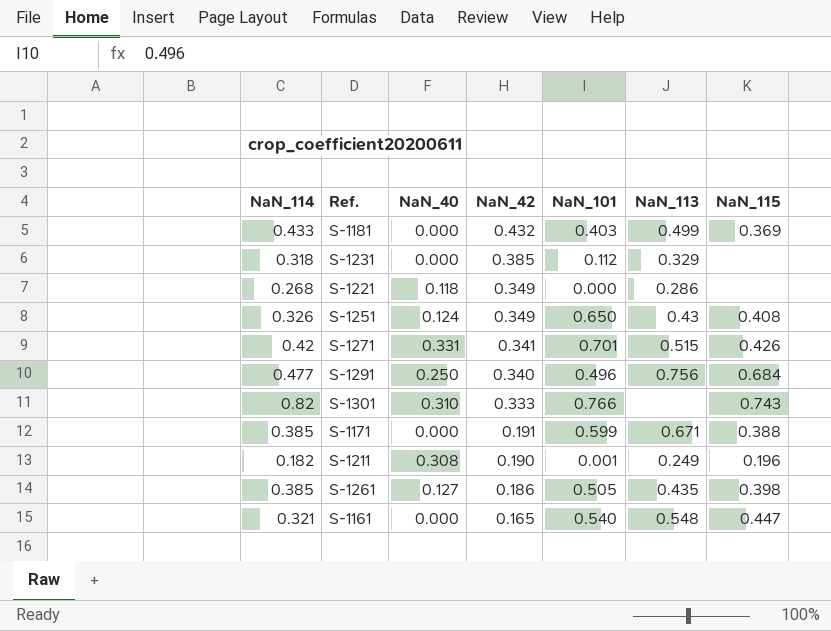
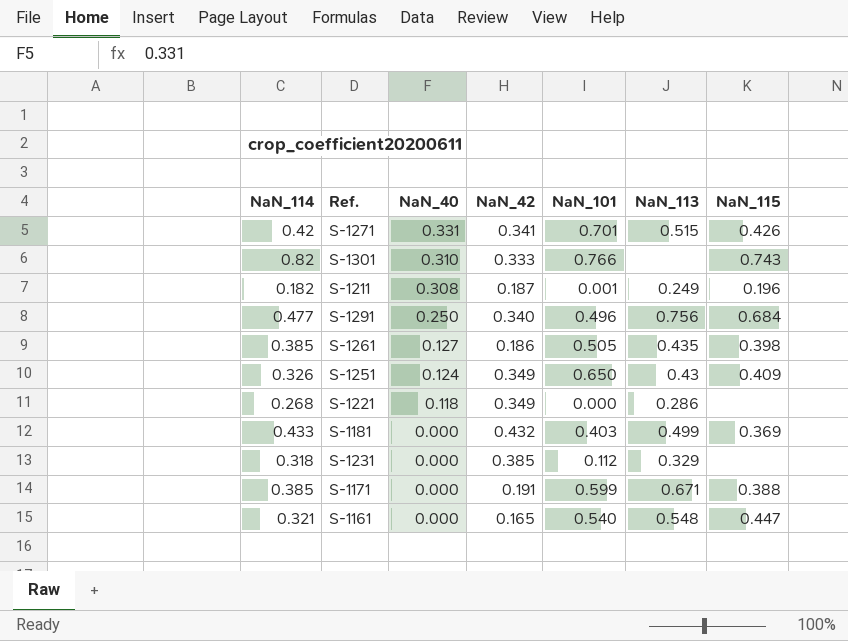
row order: NaN_42 descending -> NaN_40 descending
S-1211 | NaN_42: 0.190 -> 0.187
S-1251 | NaN_115: 0.408 -> 0.409

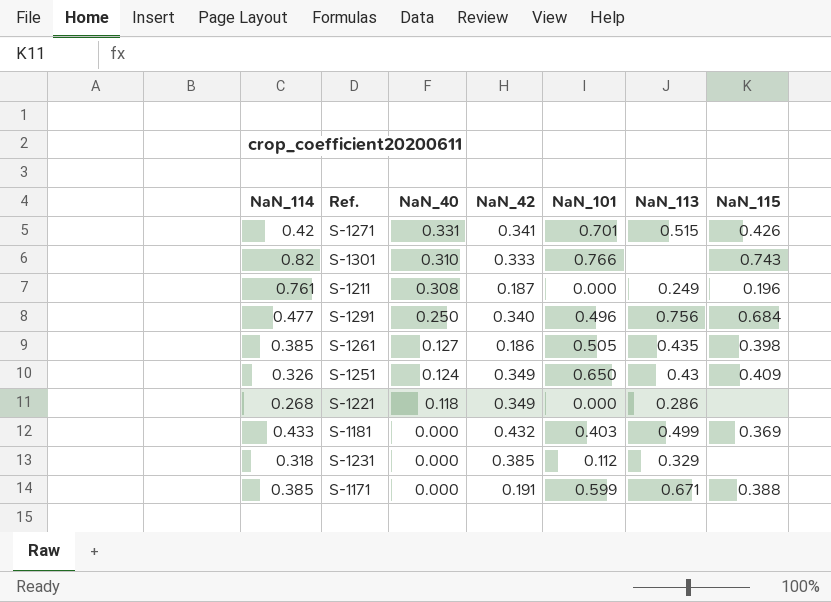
row S-1161: 0.321 | 0.000 | 0.165 | 0.540 | 0.548 | 0.447 -> none
S-1211 | NaN_114: 0.182 -> 0.761
S-1211 | NaN_101: 0.001 -> 0.000

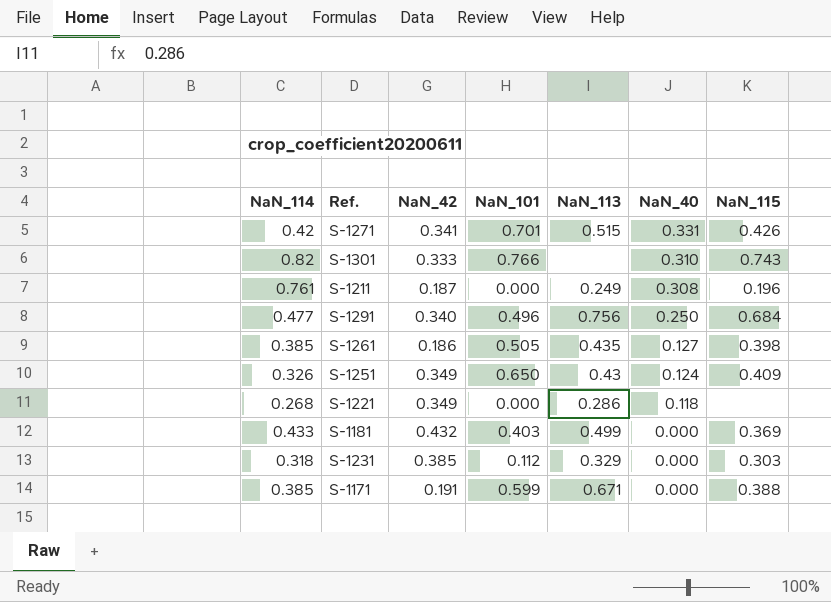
column NaN_40 | position: 3 -> 6
S-1231 | NaN_115: none -> 0.303

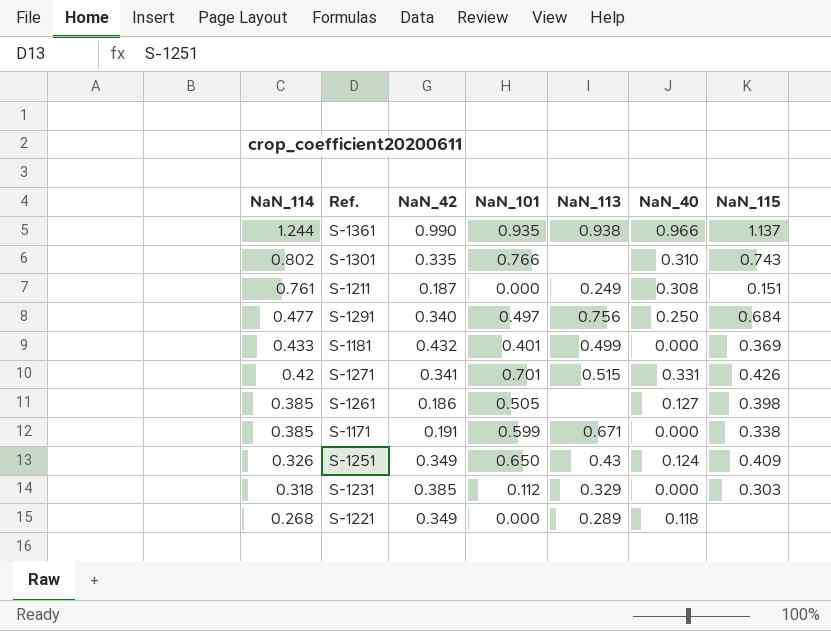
row order: NaN_40 descending -> NaN_114 descending
row S-1361: none -> 1.244 | 0.990 | 0.935 | 0.938 | 0.966 | 1.137
S-1301 | NaN_114: 0.82 -> 0.802
S-1301 | NaN_42: 0.333 -> 0.335
S-1211 | NaN_115: 0.196 -> 0.151
S-1291 | NaN_101: 0.496 -> 0.497
S-1181 | NaN_101: 0.403 -> 0.401
S-1261 | NaN_113: 0.435 -> none
S-1171 | NaN_115: 0.388 -> 0.338
S-1221 | NaN_113: 0.286 -> 0.289

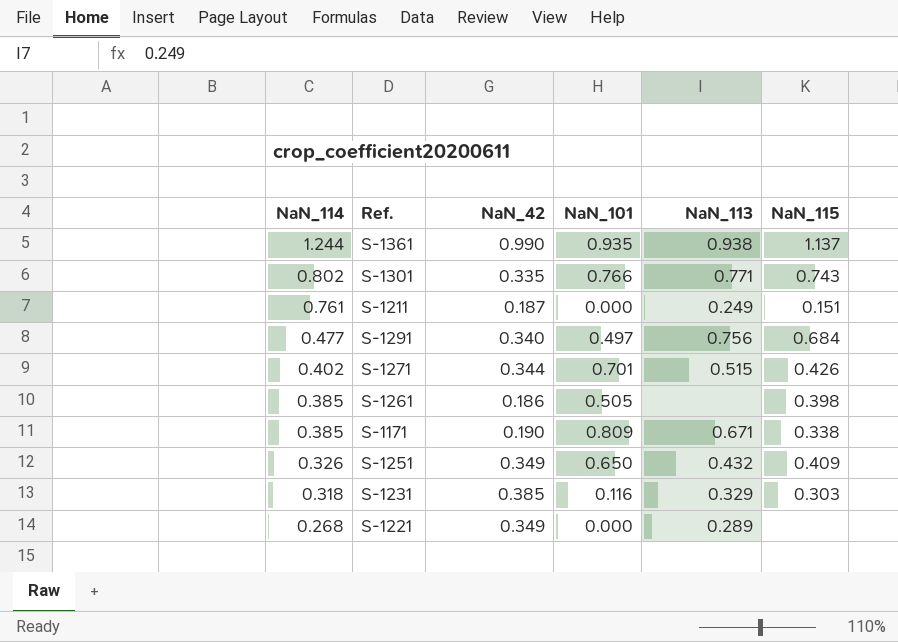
column NaN_40 | position: 6 -> none
row S-1181: 0.433 | 0.432 | 0.401 | 0.499 | 0.000 | 0.369 -> none
S-1301 | NaN_113: none -> 0.771
S-1271 | NaN_114: 0.42 -> 0.402
S-1271 | NaN_42: 0.341 -> 0.344
S-1171 | NaN_42: 0.191 -> 0.190
S-1171 | NaN_101: 0.599 -> 0.809
S-1251 | NaN_113: 0.43 -> 0.432
S-1231 | NaN_101: 0.112 -> 0.116

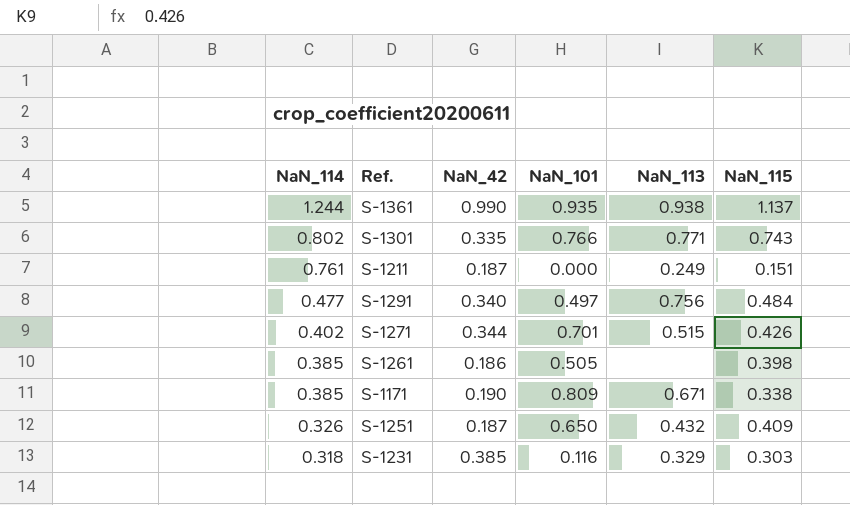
row S-1221: 0.268 | 0.349 | 0.000 | 0.289 | none -> none
S-1291 | NaN_115: 0.684 -> 0.484
S-1251 | NaN_42: 0.349 -> 0.187

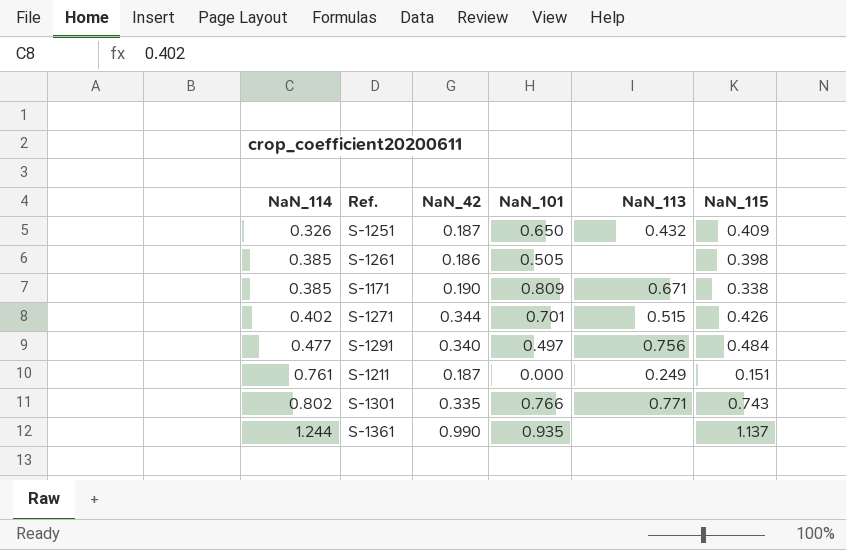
row order: NaN_114 descending -> NaN_114 ascending
row S-1231: 0.318 | 0.385 | 0.116 | 0.329 | 0.303 -> none
S-1361 | NaN_113: 0.938 -> none

